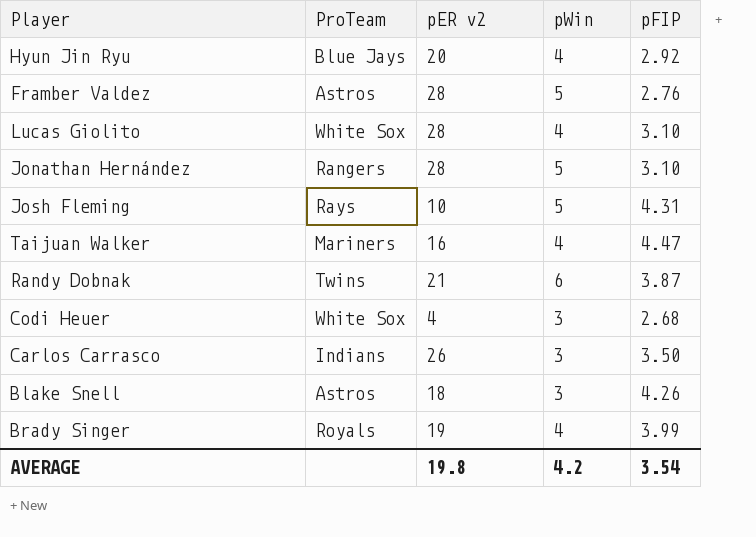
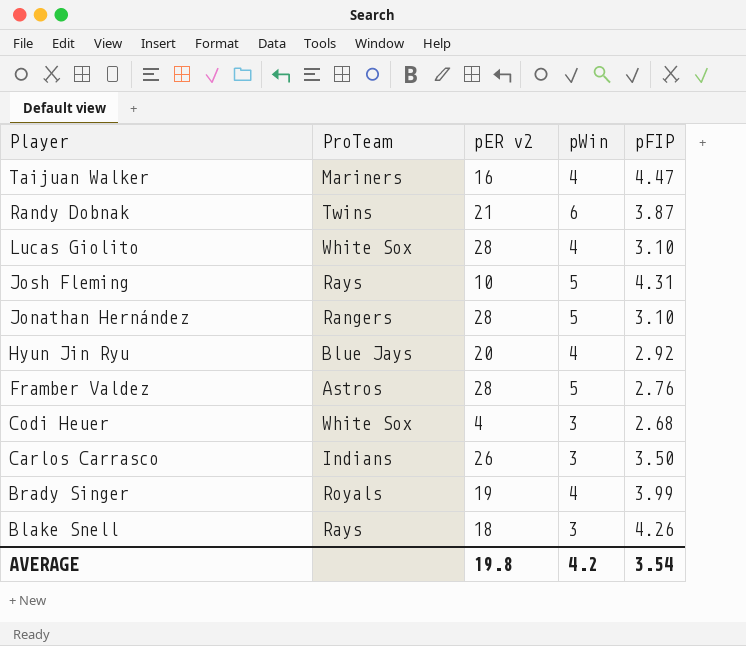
row order: none -> Player descending
Blake Snell | ProTeam: Astros -> Rays

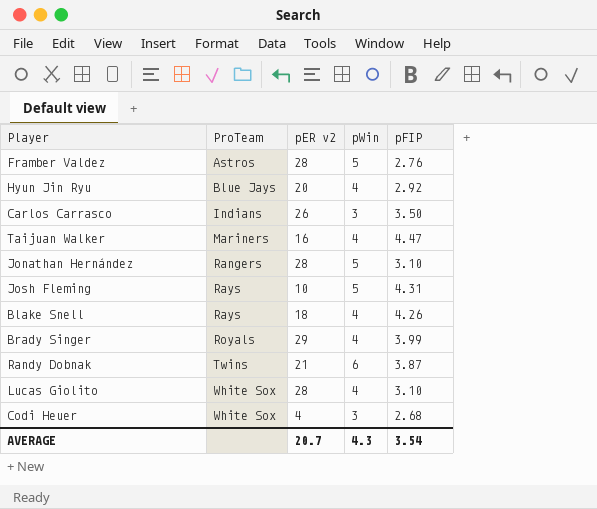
row order: Player descending -> ProTeam ascending
Blake Snell | pWin: 3 -> 4
Brady Singer | pER v2: 19 -> 29
AVERAGE | pER v2: 19.8 -> 20.7
AVERAGE | pWin: 4.2 -> 4.3

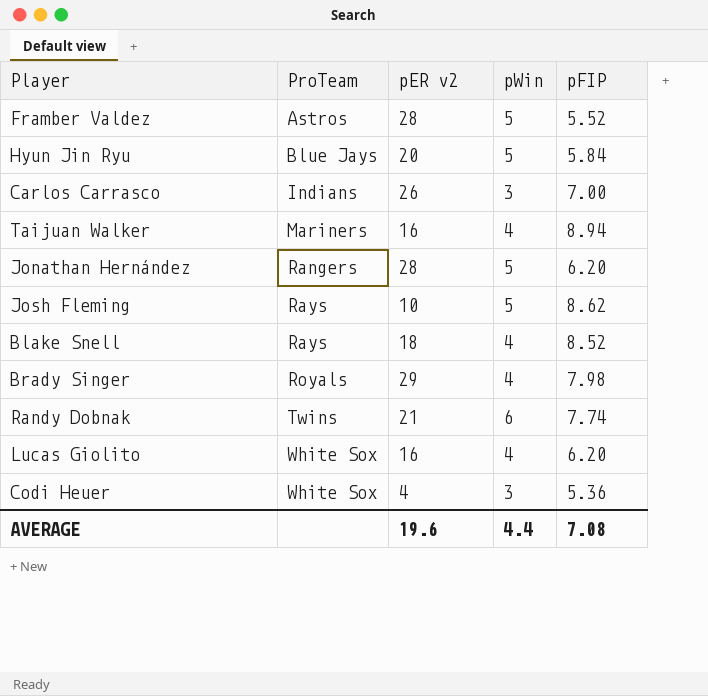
Framber Valdez | pFIP: 2.76 -> 5.52
Hyun Jin Ryu | pWin: 4 -> 5
Hyun Jin Ryu | pFIP: 2.92 -> 5.84
Carlos Carrasco | pFIP: 3.50 -> 7.00
Taijuan Walker | pFIP: 4.47 -> 8.94
Jonathan Hernández | pFIP: 3.10 -> 6.20
Josh Fleming | pFIP: 4.31 -> 8.62
Blake Snell | pFIP: 4.26 -> 8.52
Brady Singer | pFIP: 3.99 -> 7.98
Randy Dobnak | pFIP: 3.87 -> 7.74
Lucas Giolito | pER v2: 28 -> 16
Lucas Giolito | pFIP: 3.10 -> 6.20
Codi Heuer | pFIP: 2.68 -> 5.36
AVERAGE | pER v2: 20.7 -> 19.6
AVERAGE | pWin: 4.3 -> 4.4
AVERAGE | pFIP: 3.54 -> 7.08

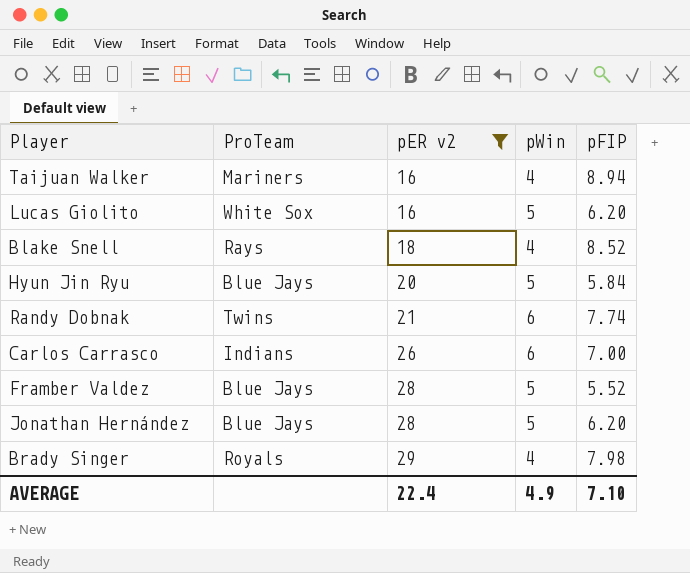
filter: none -> pER v2 >= 16
row order: ProTeam ascending -> pER v2 ascending
Lucas Giolito | pWin: 4 -> 5
Carlos Carrasco | pWin: 3 -> 6
Framber Valdez | ProTeam: Astros -> Blue Jays
Jonathan Hernández | ProTeam: Rangers -> Blue Jays
AVERAGE | pER v2: 19.6 -> 22.4
AVERAGE | pWin: 4.4 -> 4.9
AVERAGE | pFIP: 7.08 -> 7.10

